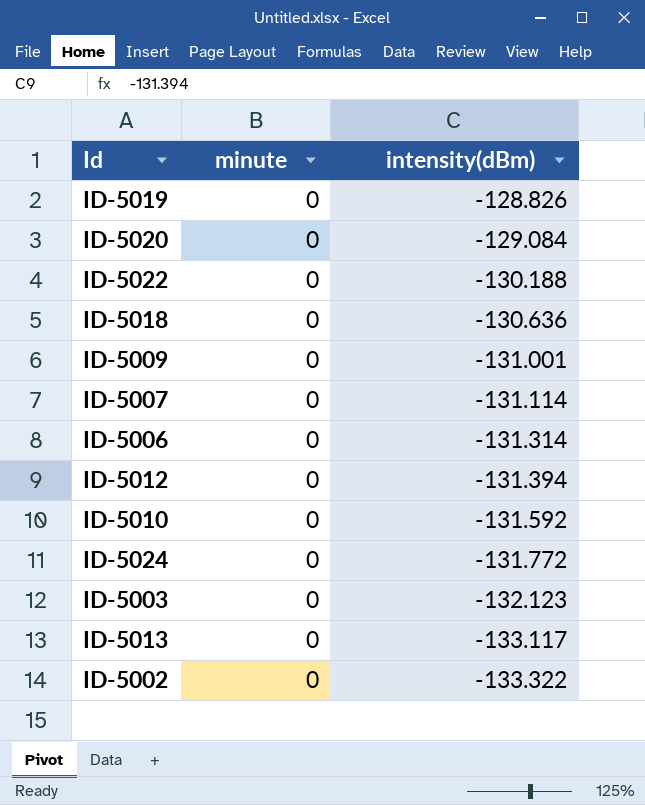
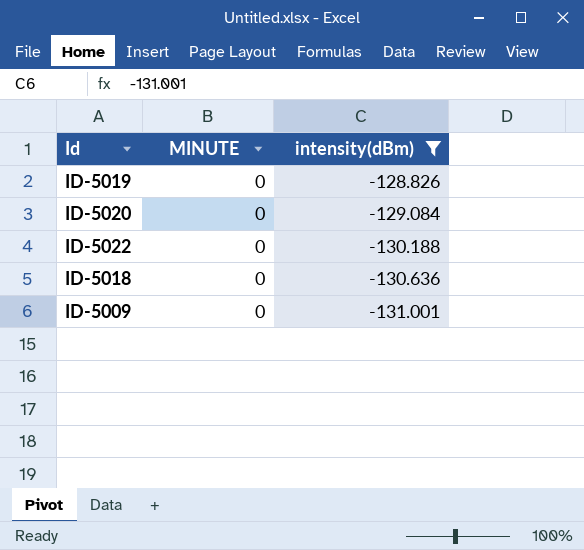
filter: none -> intensity(dBm) >= -131.001
column name: minute -> MINUTE

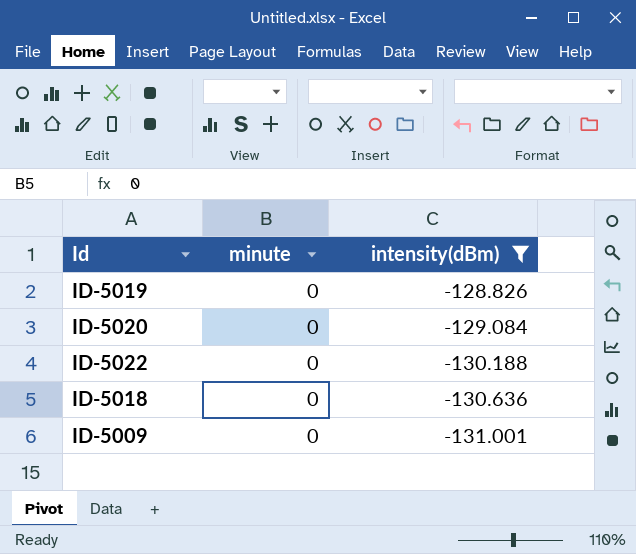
column name: MINUTE -> minute

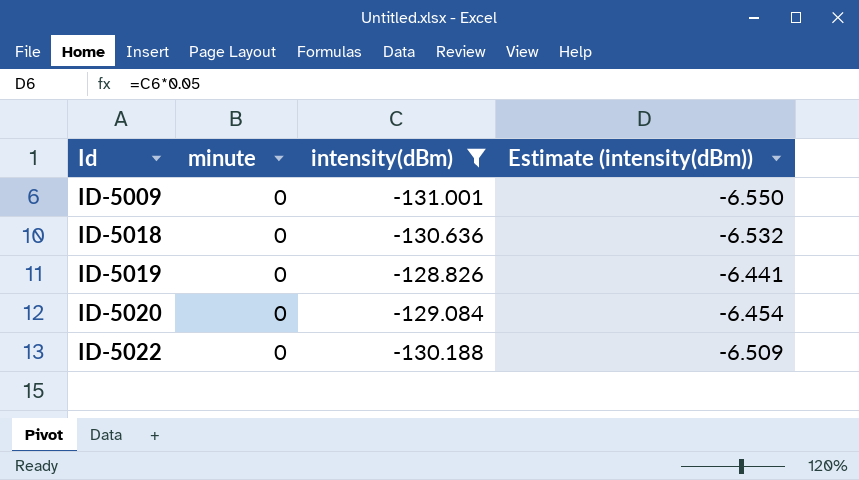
row order: intensity(dBm) descending -> Id ascending
column Estimate (intensity(dBm)) | formula: none -> [intensity(dBm)] * 0.05

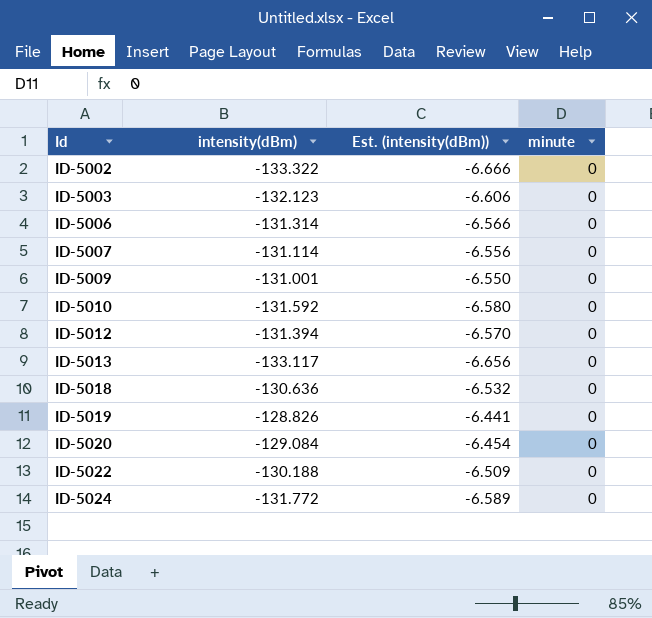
filter: intensity(dBm) >= -131.001 -> none
column name: Estimate (intensity(dBm)) -> Est. (intensity(dBm))
column minute | position: 2 -> 4

